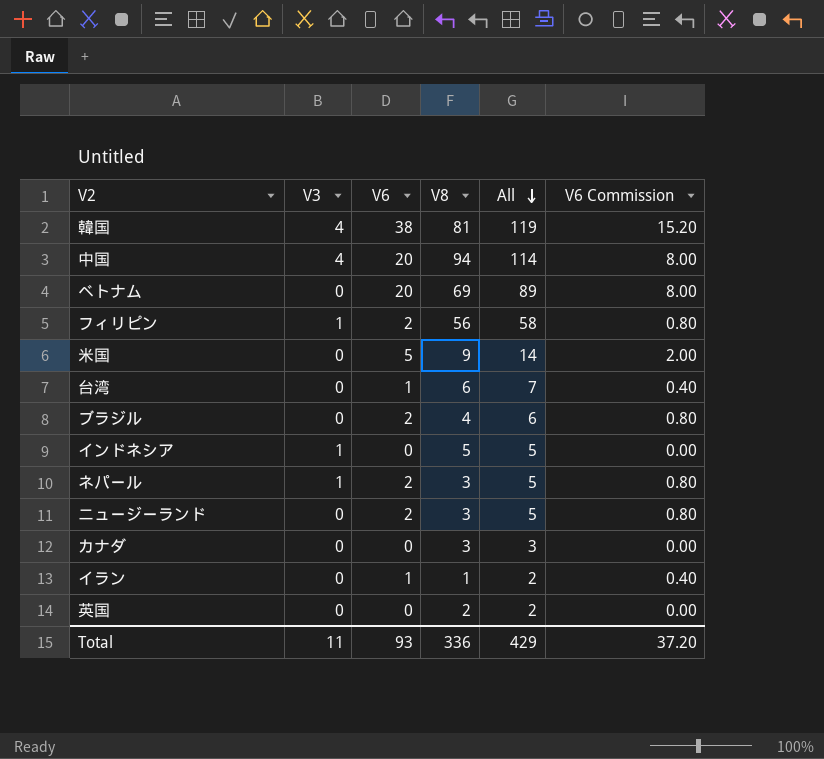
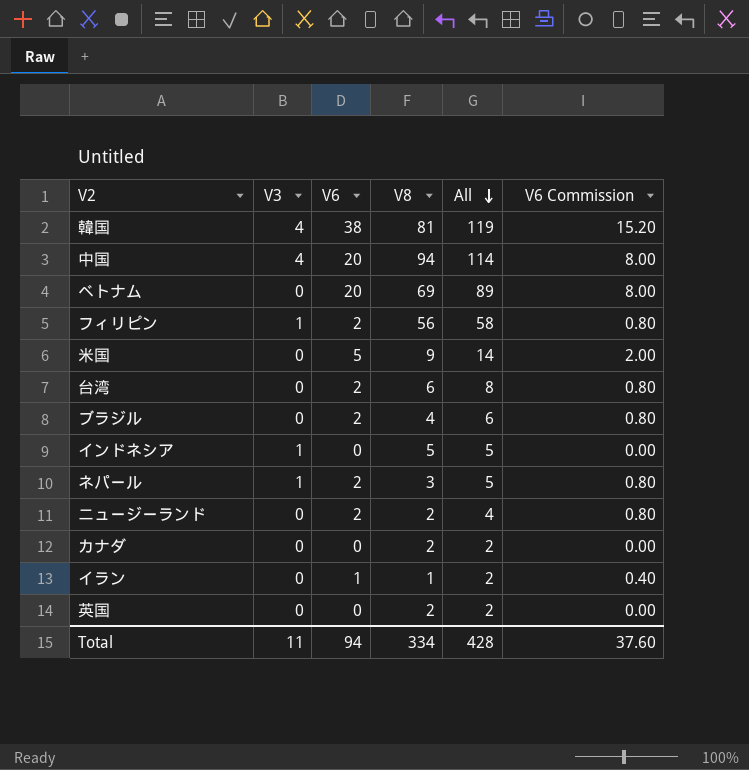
台湾 | V6: 1 -> 2
台湾 | All: 7 -> 8
台湾 | V6 Commission: 0.40 -> 0.80
ニュージーランド | V8: 3 -> 2
ニュージーランド | All: 5 -> 4
カナダ | V8: 3 -> 2
カナダ | All: 3 -> 2
Total | V6: 93 -> 94
Total | V8: 336 -> 334
Total | All: 429 -> 428
Total | V6 Commission: 37.20 -> 37.60

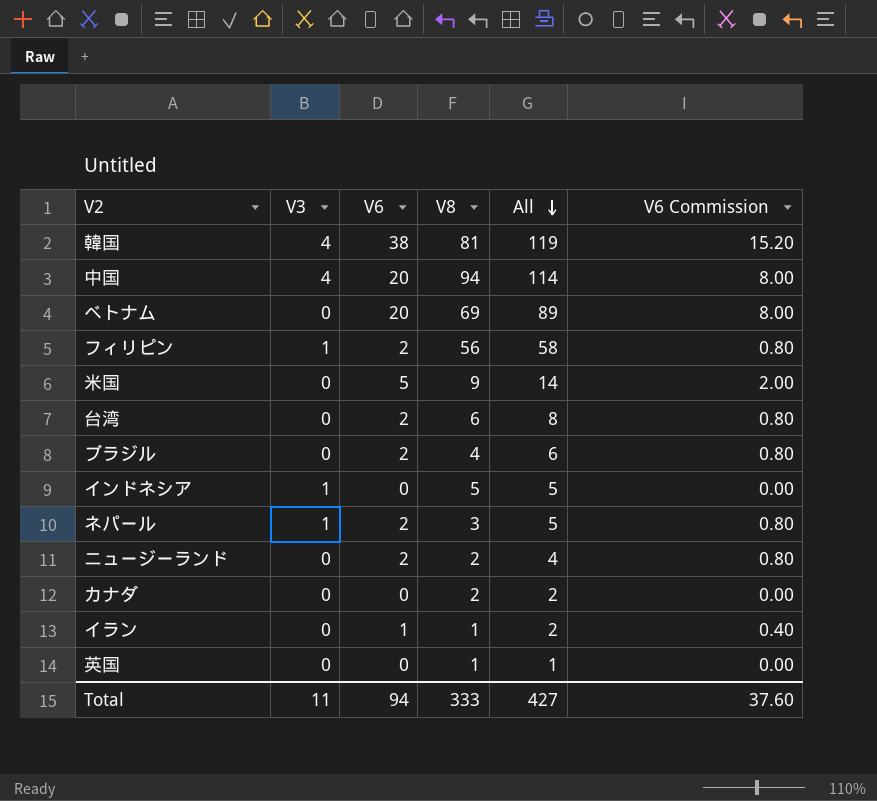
英国 | V8: 2 -> 1
英国 | All: 2 -> 1
Total | V8: 334 -> 333
Total | All: 428 -> 427

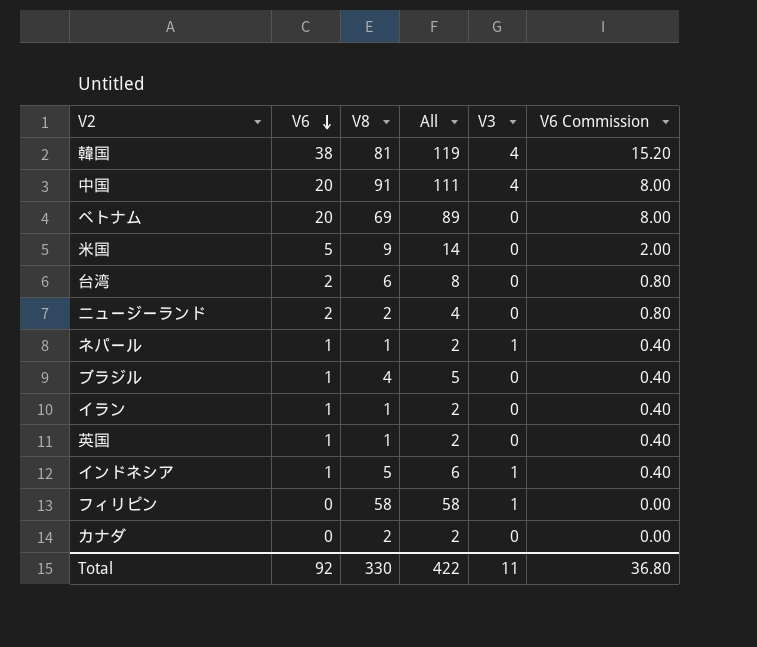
row order: All descending -> V6 descending
column V3 | position: 2 -> 5
中国 | V8: 94 -> 91
中国 | All: 114 -> 111
ネパール | V6: 2 -> 1
ネパール | V8: 3 -> 1
ネパール | All: 5 -> 2
ネパール | V6 Commission: 0.80 -> 0.40
ブラジル | V6: 2 -> 1
ブラジル | All: 6 -> 5
ブラジル | V6 Commission: 0.80 -> 0.40
英国 | V6: 0 -> 1
英国 | All: 1 -> 2
英国 | V6 Commission: 0.00 -> 0.40
インドネシア | V6: 0 -> 1
インドネシア | All: 5 -> 6
インドネシア | V6 Commission: 0.00 -> 0.40
フィリピン | V6: 2 -> 0
フィリピン | V8: 56 -> 58
フィリピン | V6 Commission: 0.80 -> 0.00
Total | V6: 94 -> 92
Total | V8: 333 -> 330
Total | All: 427 -> 422
Total | V6 Commission: 37.60 -> 36.80

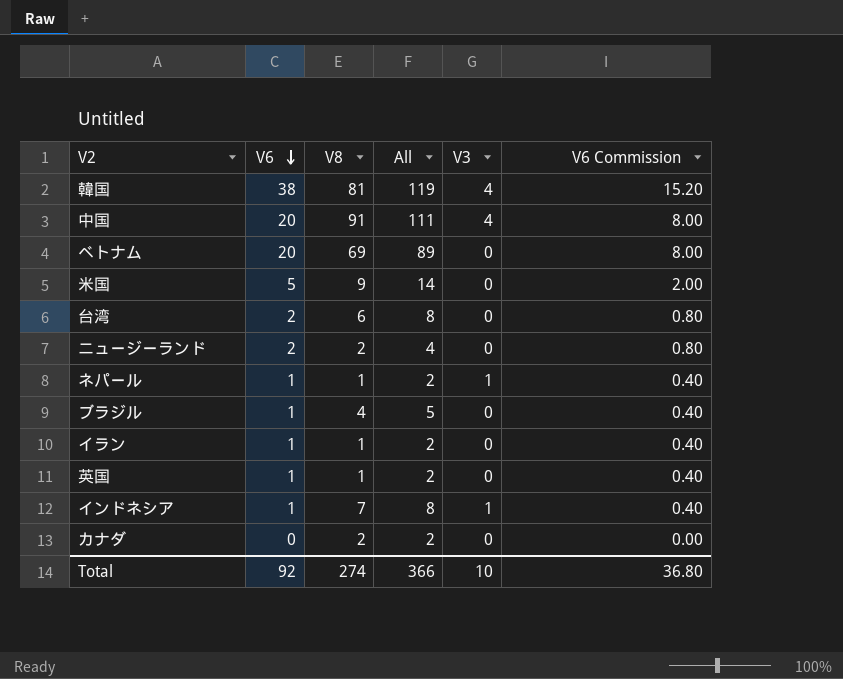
row フィリピン: 0 | 58 | 58 | 1 | 0.00 -> none
インドネシア | V8: 5 -> 7
インドネシア | All: 6 -> 8
Total | V8: 330 -> 274
Total | All: 422 -> 366
Total | V3: 11 -> 10

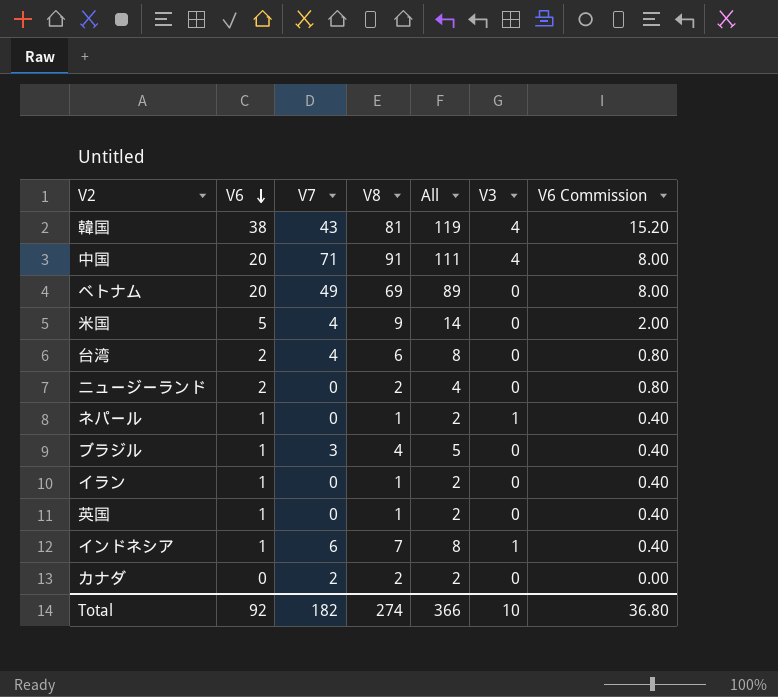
column V7 | formula: none -> [V8] - [V6]

